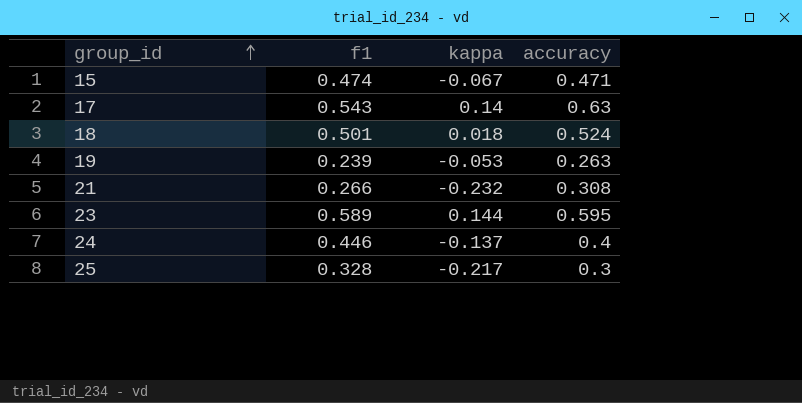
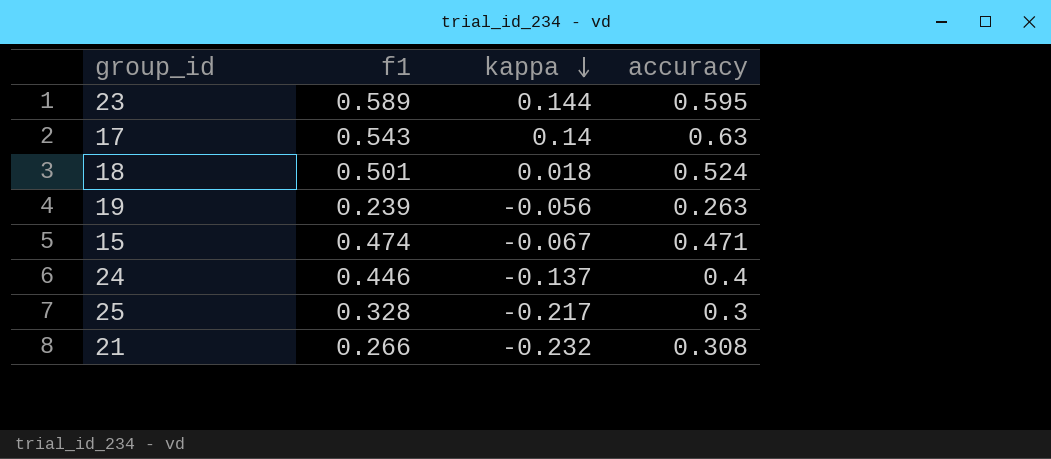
row order: group_id ascending -> kappa descending
19 | kappa: -0.053 -> -0.056

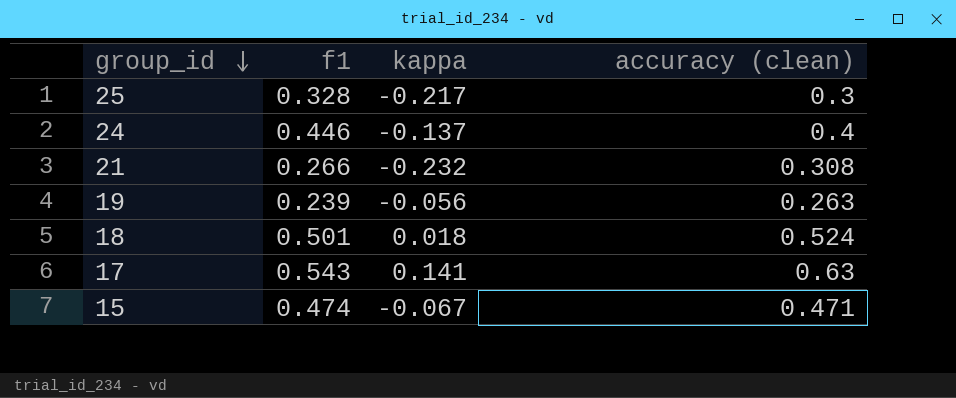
row order: kappa descending -> group_id descending
column name: accuracy -> accuracy (clean)
row 23: 0.589 | 0.144 | 0.595 -> none
17 | kappa: 0.14 -> 0.141

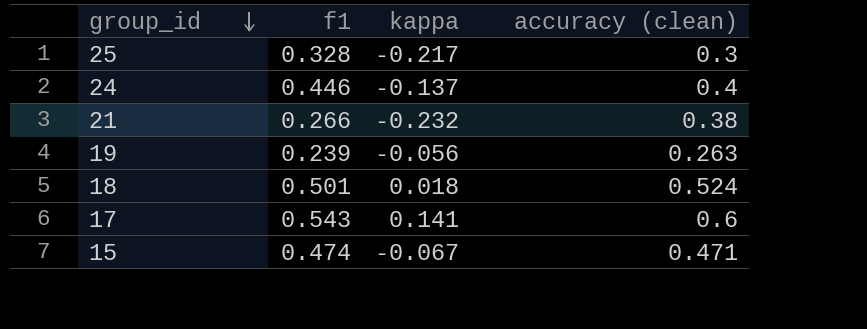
21 | accuracy (clean): 0.308 -> 0.38
17 | accuracy (clean): 0.63 -> 0.6

